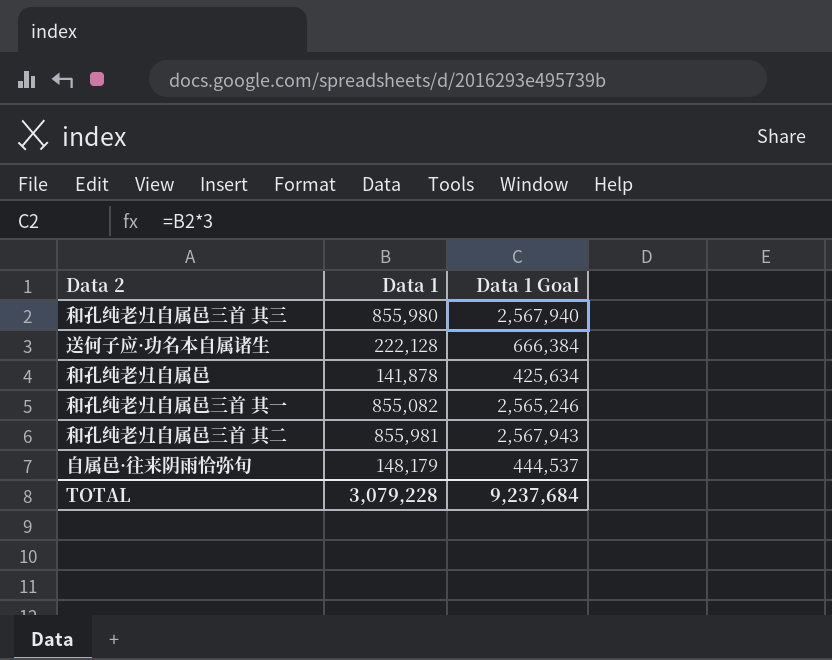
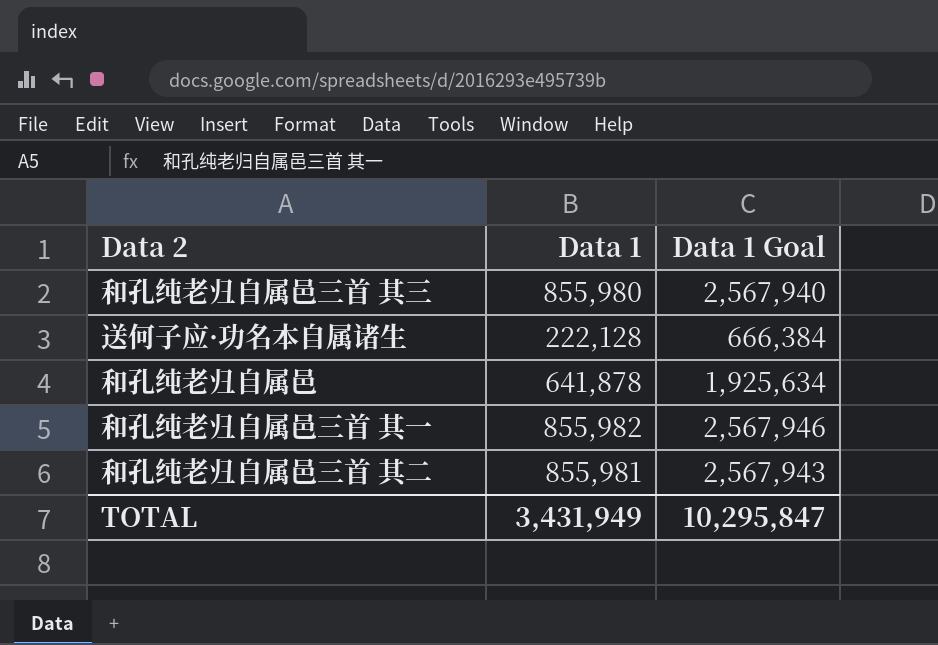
row 自属邑·往来阴雨恰弥旬: 148,179 | 444,537 -> none
和孔纯老归自属邑 | Data 1: 141,878 -> 641,878
和孔纯老归自属邑 | Data 1 Goal: 425,634 -> 1,925,634
和孔纯老归自属邑三首 其一 | Data 1: 855,082 -> 855,982
和孔纯老归自属邑三首 其一 | Data 1 Goal: 2,565,246 -> 2,567,946
TOTAL | Data 1: 3,079,228 -> 3,431,949
TOTAL | Data 1 Goal: 9,237,684 -> 10,295,847

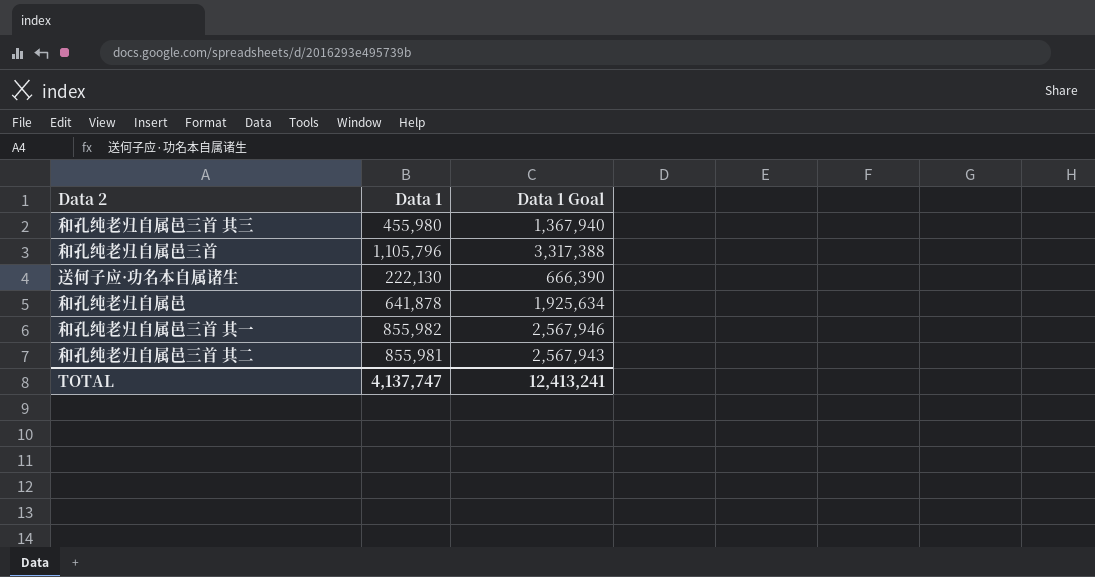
和孔纯老归自属邑三首 其三 | Data 1: 855,980 -> 455,980
和孔纯老归自属邑三首 其三 | Data 1 Goal: 2,567,940 -> 1,367,940
row 和孔纯老归自属邑三首: none -> 1,105,796 | 3,317,388
送何子应·功名本自属诸生 | Data 1: 222,128 -> 222,130
送何子应·功名本自属诸生 | Data 1 Goal: 666,384 -> 666,390
TOTAL | Data 1: 3,431,949 -> 4,137,747
TOTAL | Data 1 Goal: 10,295,847 -> 12,413,241

